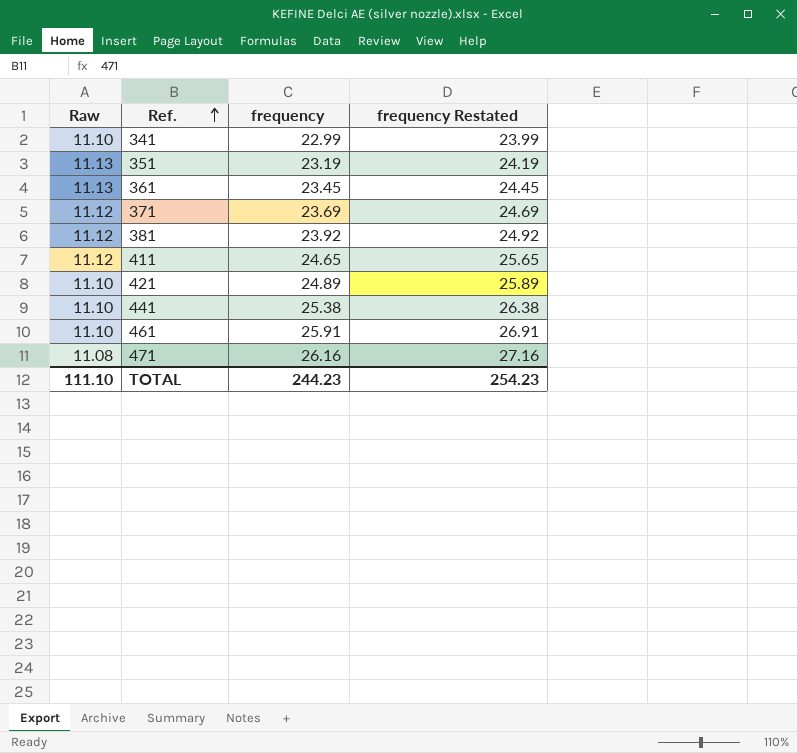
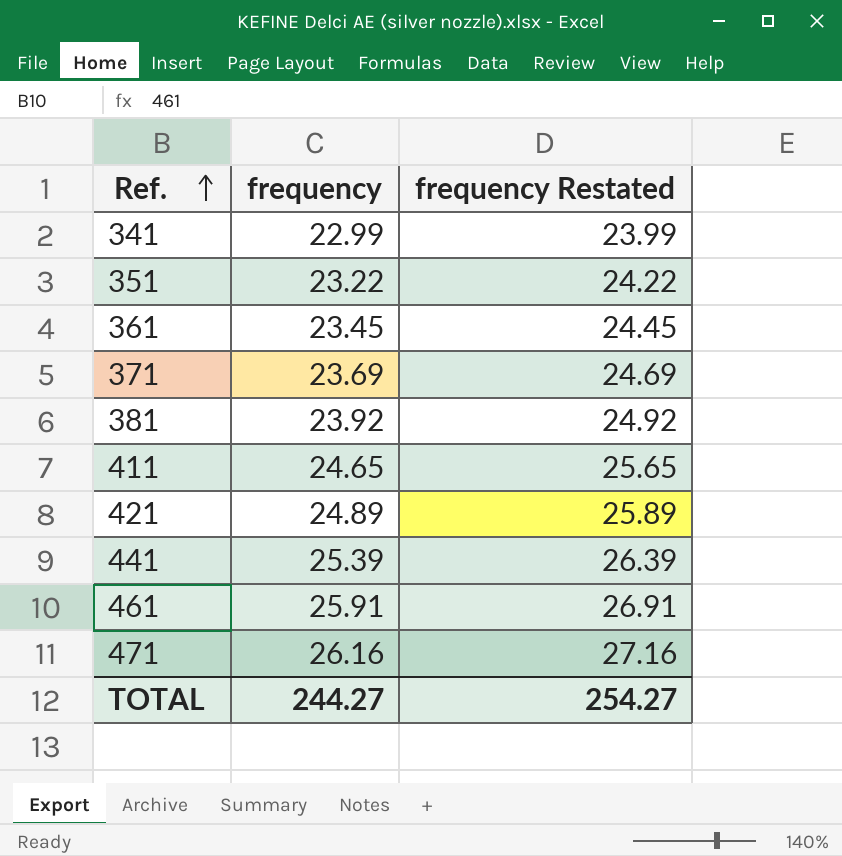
column Raw | position: 1 -> none
351 | frequency: 23.19 -> 23.22
351 | frequency Restated: 24.19 -> 24.22
441 | frequency: 25.38 -> 25.39
441 | frequency Restated: 26.38 -> 26.39
TOTAL | frequency: 244.23 -> 244.27
TOTAL | frequency Restated: 254.23 -> 254.27

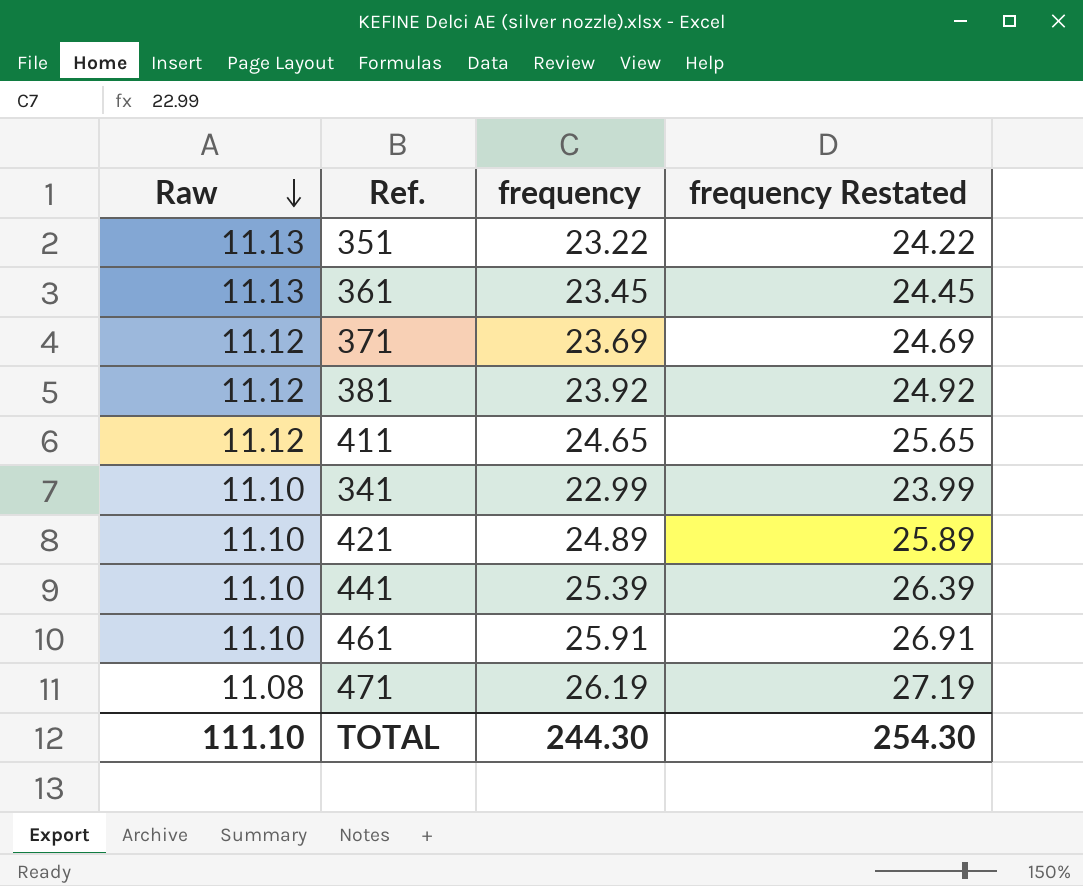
row order: Ref. ascending -> Raw descending
column Raw | position: none -> 1
471 | frequency: 26.16 -> 26.19
471 | frequency Restated: 27.16 -> 27.19
TOTAL | frequency: 244.27 -> 244.30
TOTAL | frequency Restated: 254.27 -> 254.30

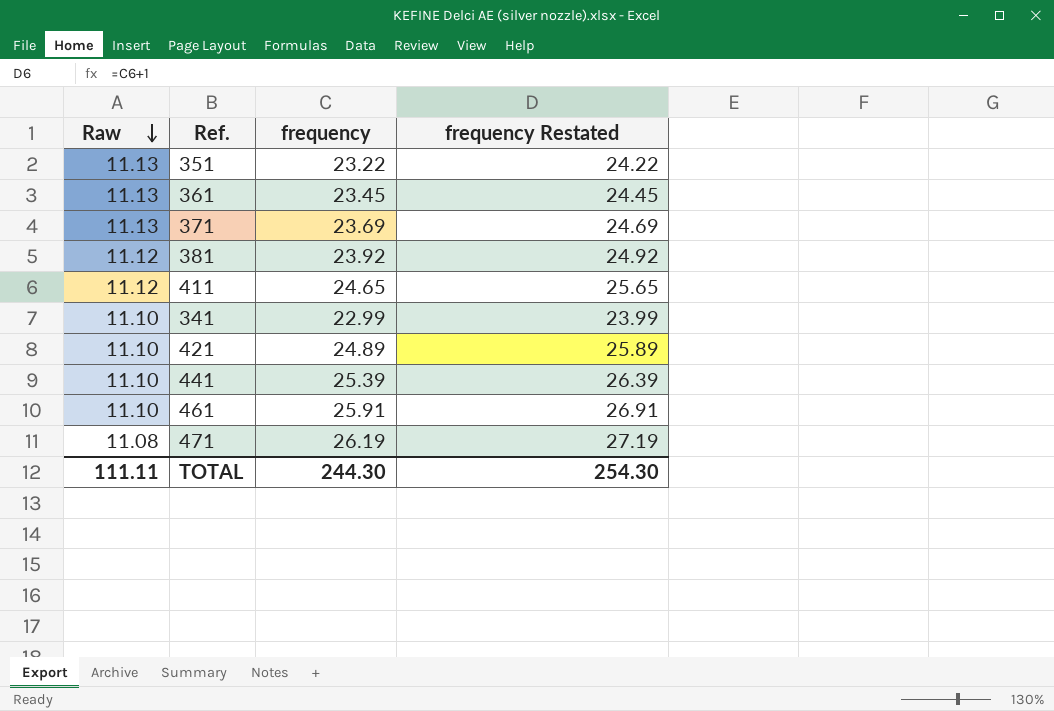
371 | Raw: 11.12 -> 11.13
TOTAL | Raw: 111.10 -> 111.11

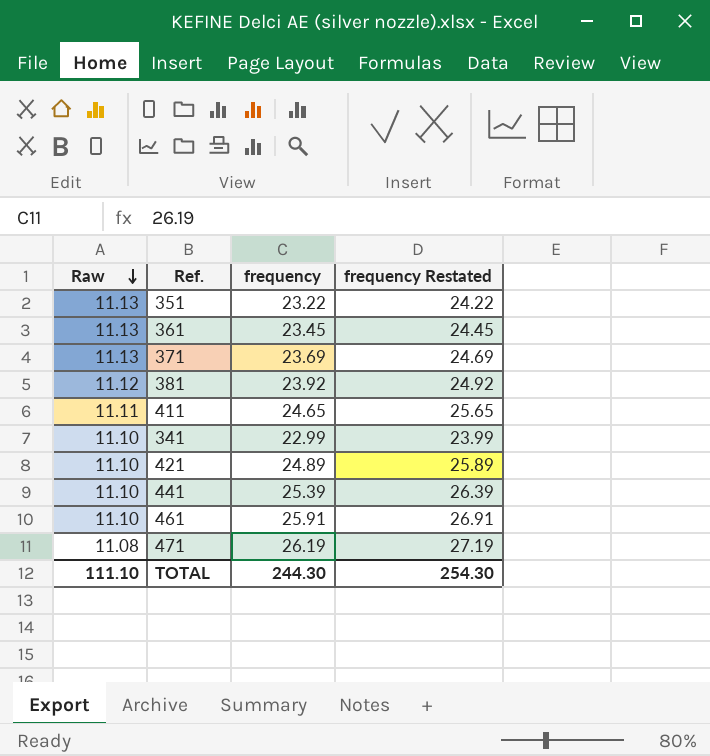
411 | Raw: 11.12 -> 11.11
TOTAL | Raw: 111.11 -> 111.10

